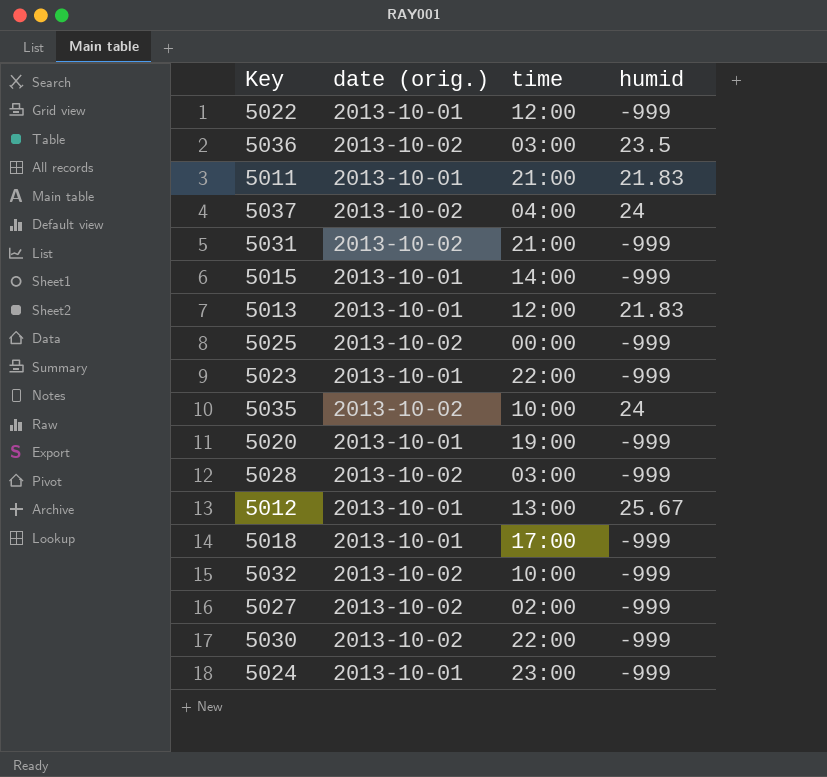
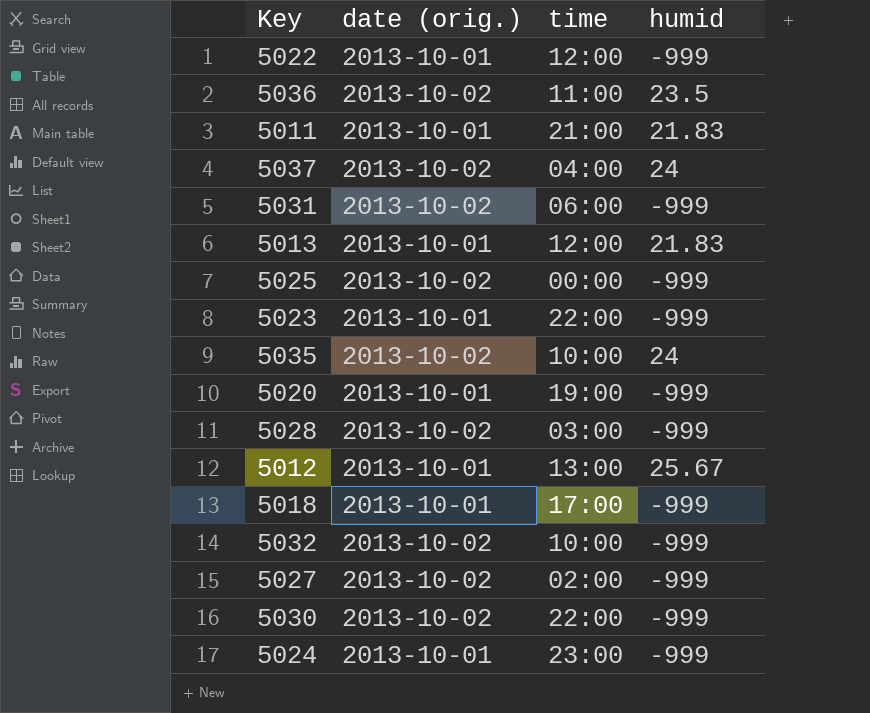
row 5015: 2013-10-01 | 14:00 | -999 -> none
5036 | time: 03:00 -> 11:00
5031 | time: 21:00 -> 06:00

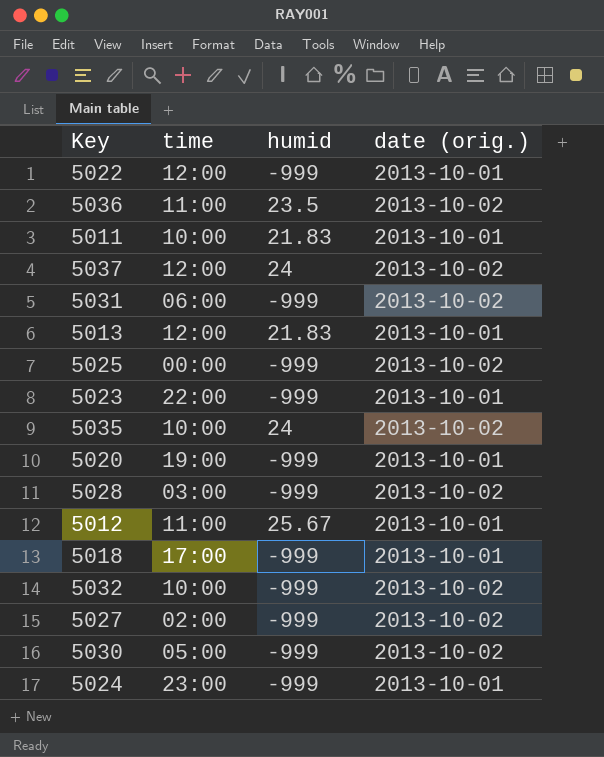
column date (orig.) | position: 2 -> 4
5011 | time: 21:00 -> 10:00
5037 | time: 04:00 -> 12:00
5012 | time: 13:00 -> 11:00
5030 | time: 22:00 -> 05:00

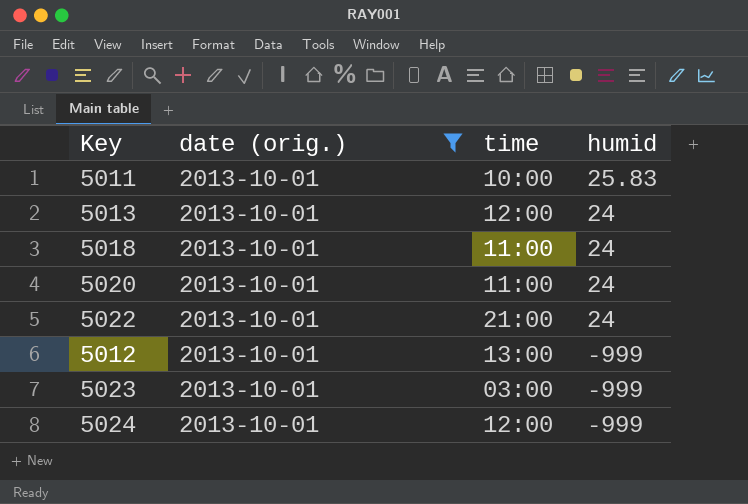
filter: none -> date (orig.) = 2013-10-01
row order: none -> humid descending
column date (orig.) | position: 4 -> 2
5011 | humid: 21.83 -> 25.83
5013 | humid: 21.83 -> 24
5018 | time: 17:00 -> 11:00
5018 | humid: -999 -> 24
5020 | time: 19:00 -> 11:00
5020 | humid: -999 -> 24
5022 | time: 12:00 -> 21:00
5022 | humid: -999 -> 24
5012 | time: 11:00 -> 13:00
5012 | humid: 25.67 -> -999
5023 | time: 22:00 -> 03:00
5024 | time: 23:00 -> 12:00

